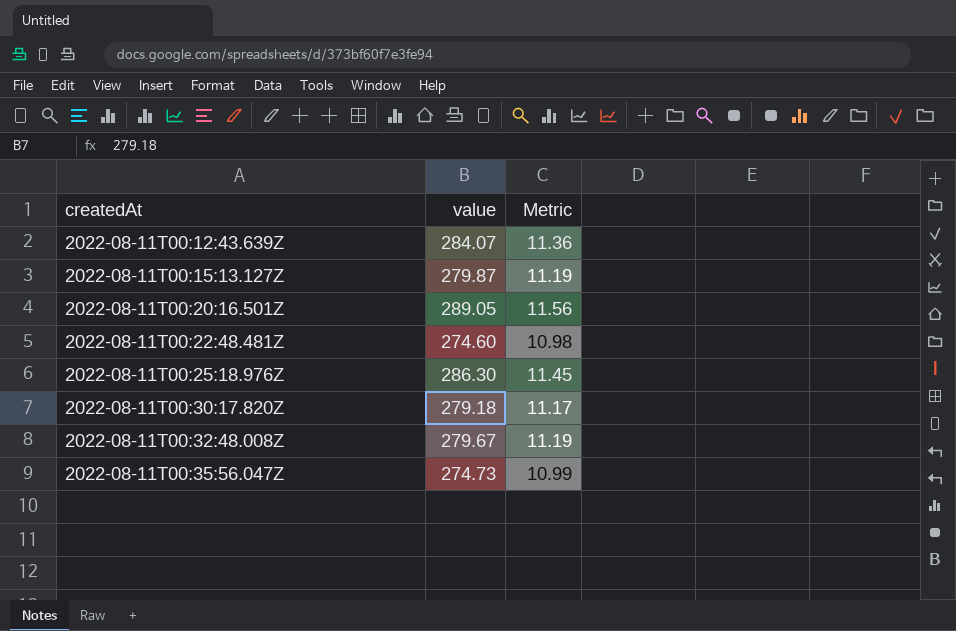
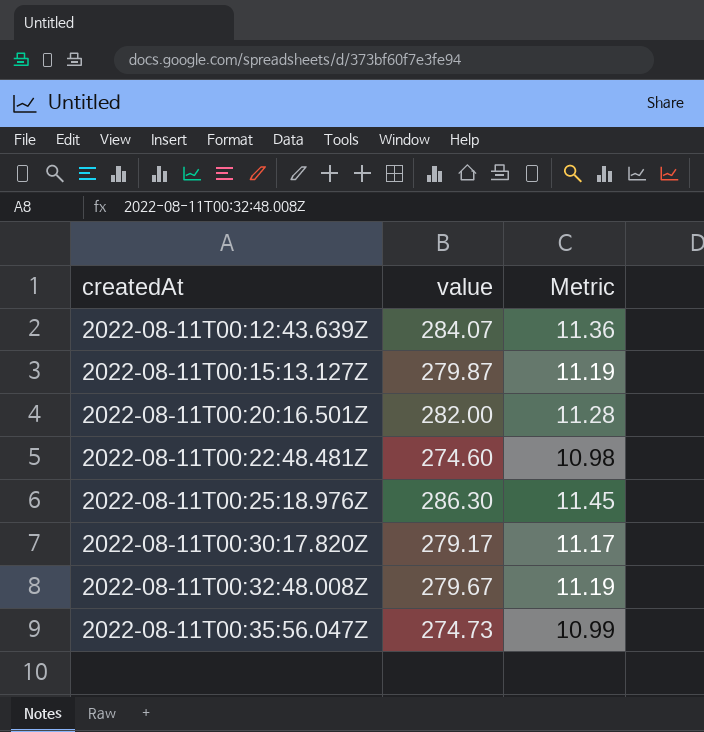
2022-08-11T00:20:16.501Z | value: 289.05 -> 282.00
2022-08-11T00:20:16.501Z | Metric: 11.56 -> 11.28
2022-08-11T00:30:17.820Z | value: 279.18 -> 279.17

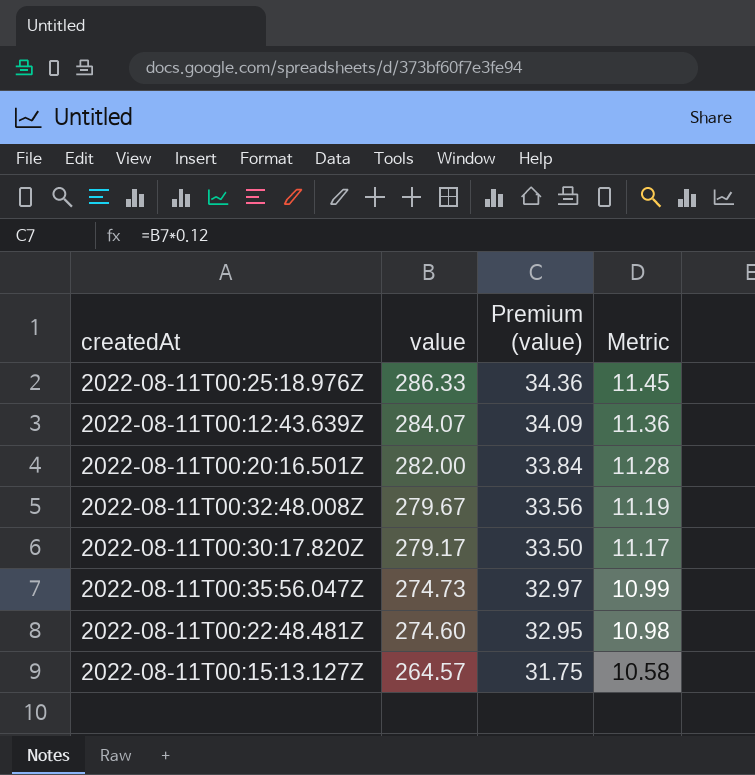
row order: createdAt ascending -> value descending
column Premium (value) | formula: none -> [value] * 0.12
2022-08-11T00:25:18.976Z | value: 286.30 -> 286.33
2022-08-11T00:15:13.127Z | value: 279.87 -> 264.57
2022-08-11T00:15:13.127Z | Metric: 11.19 -> 10.58

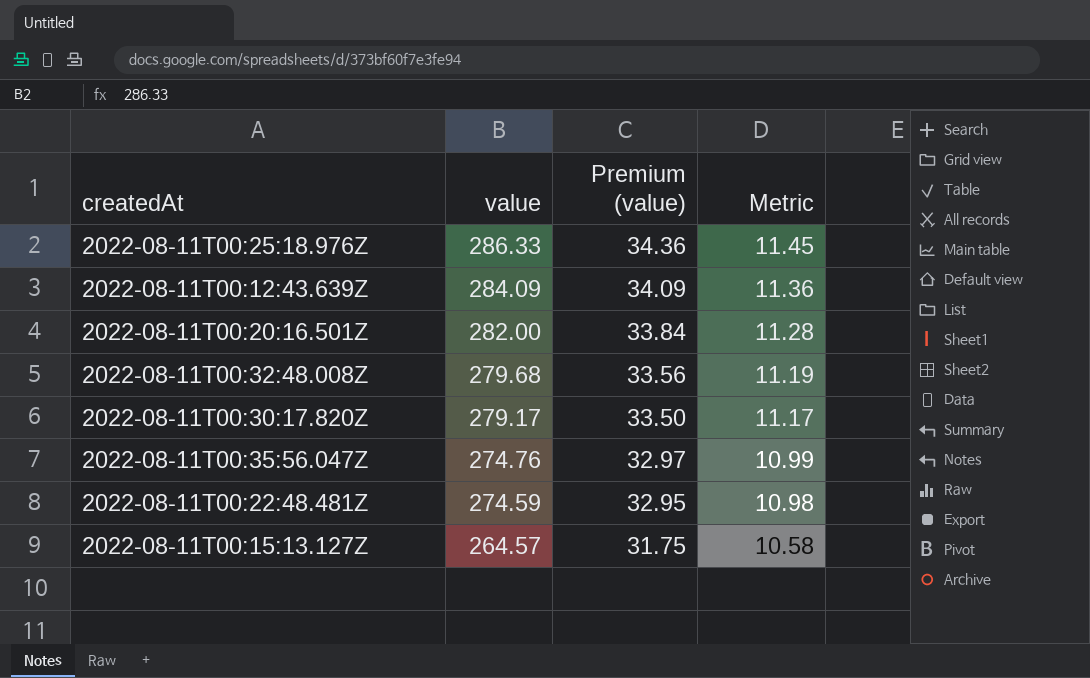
2022-08-11T00:12:43.639Z | value: 284.07 -> 284.09
2022-08-11T00:32:48.008Z | value: 279.67 -> 279.68
2022-08-11T00:35:56.047Z | value: 274.73 -> 274.76
2022-08-11T00:22:48.481Z | value: 274.60 -> 274.59

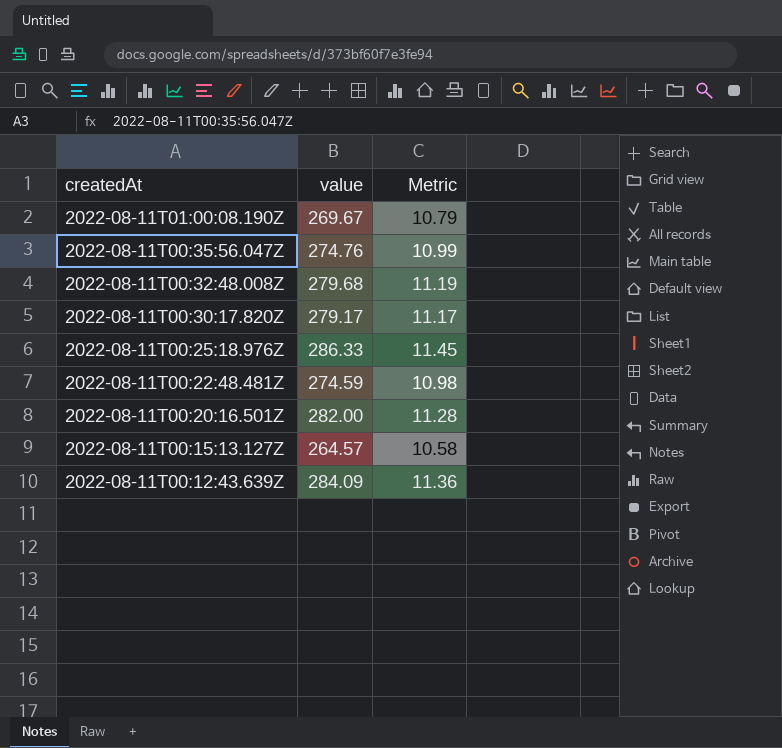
row order: value descending -> createdAt descending
column Premium (value) | formula: [value] * 0.12 -> none
row 2022-08-11T01:00:08.190Z: none -> 269.67 | 10.79

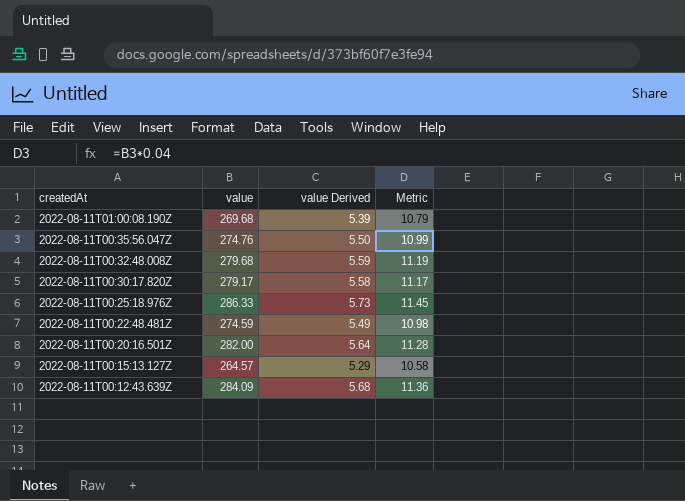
column value Derived | formula: none -> [value] * 0.02
2022-08-11T01:00:08.190Z | value: 269.67 -> 269.68

